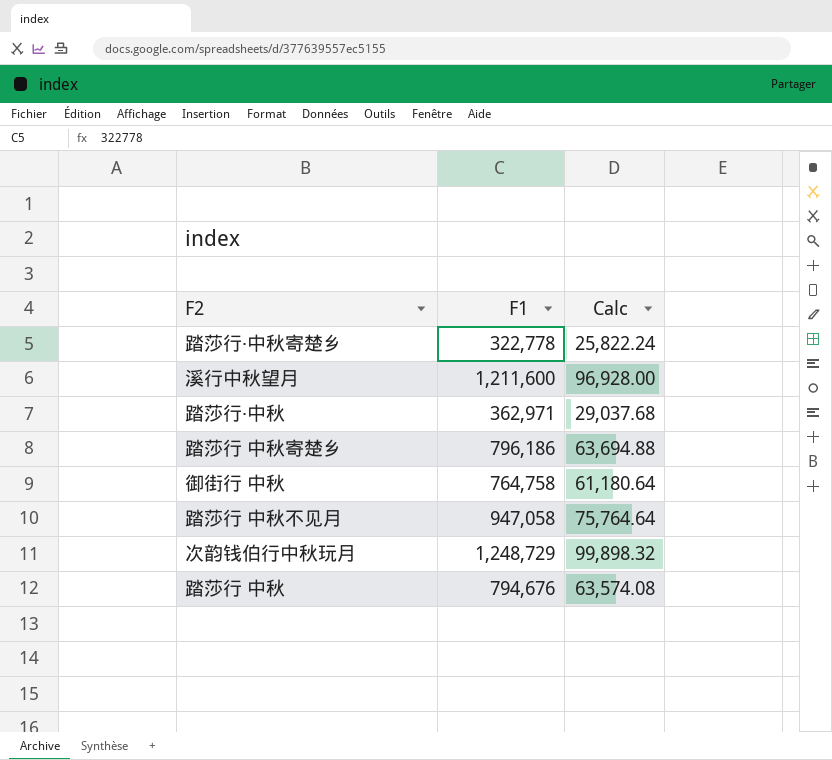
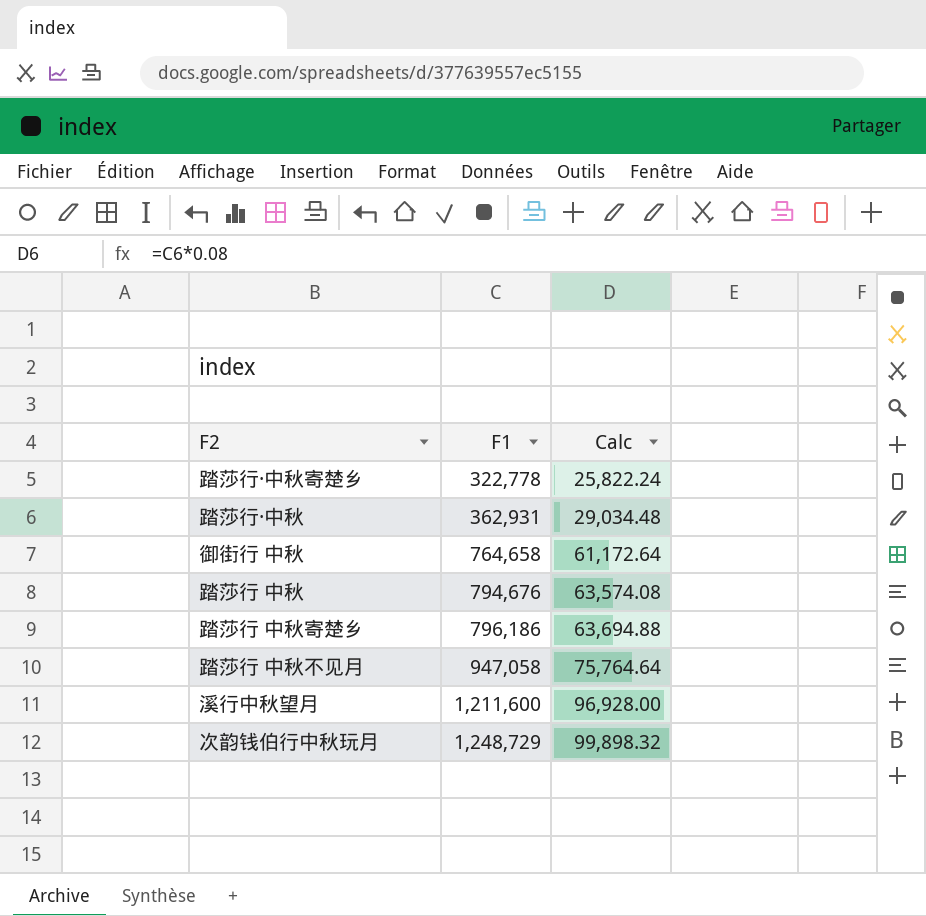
row order: none -> F1 ascending
踏莎行·中秋 | F1: 362,971 -> 362,931
踏莎行·中秋 | Calc: 29,037.68 -> 29,034.48
御街行 中秋 | F1: 764,758 -> 764,658
御街行 中秋 | Calc: 61,180.64 -> 61,172.64

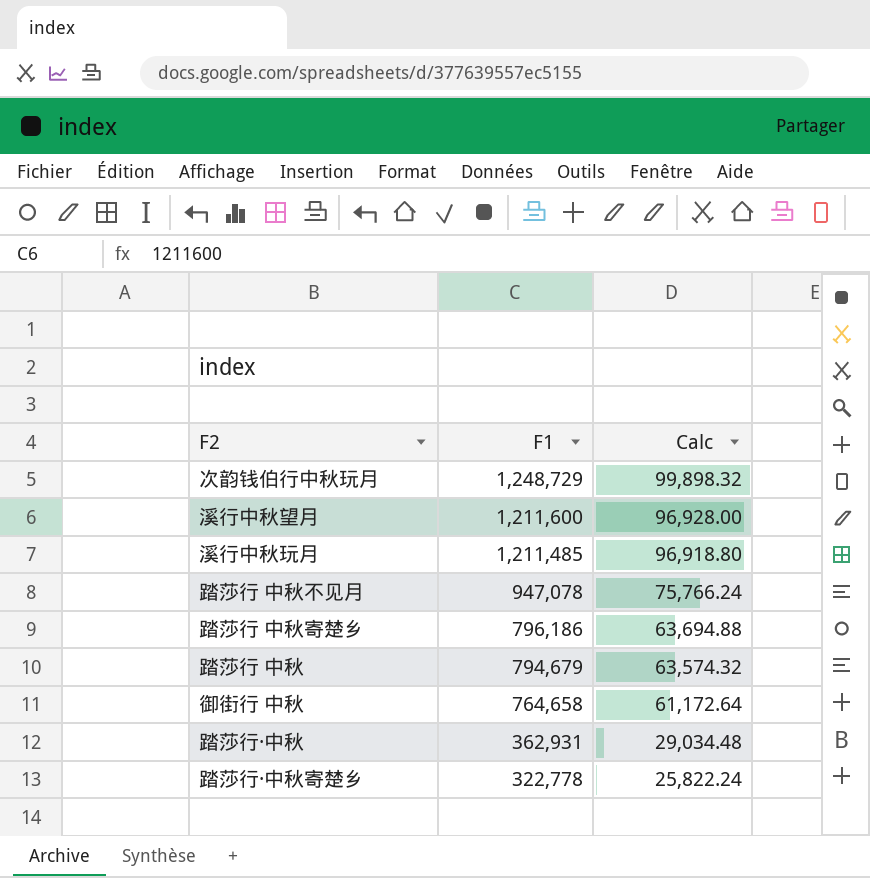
row order: F1 ascending -> F1 descending
row 溪行中秋玩月: none -> 1,211,485 | 96,918.80
踏莎行 中秋不见月 | F1: 947,058 -> 947,078
踏莎行 中秋不见月 | Calc: 75,764.64 -> 75,766.24
踏莎行 中秋 | F1: 794,676 -> 794,679
踏莎行 中秋 | Calc: 63,574.08 -> 63,574.32

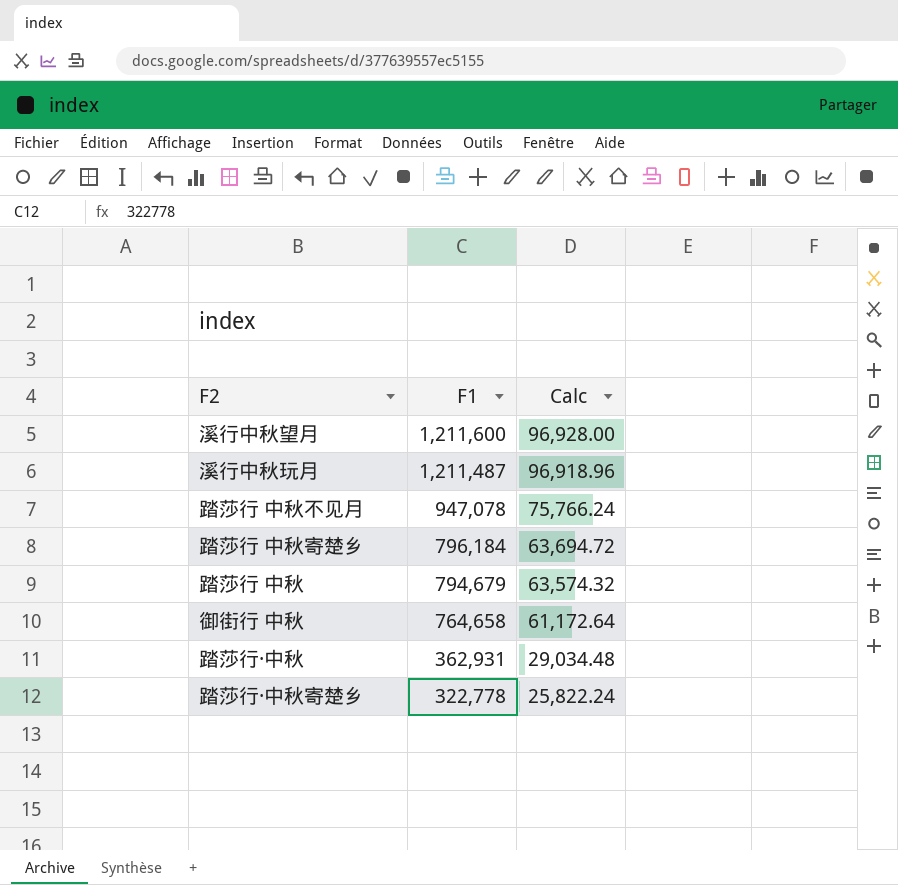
row 次韵钱伯行中秋玩月: 1,248,729 | 99,898.32 -> none
溪行中秋玩月 | F1: 1,211,485 -> 1,211,487
溪行中秋玩月 | Calc: 96,918.80 -> 96,918.96
踏莎行 中秋寄楚乡 | F1: 796,186 -> 796,184
踏莎行 中秋寄楚乡 | Calc: 63,694.88 -> 63,694.72

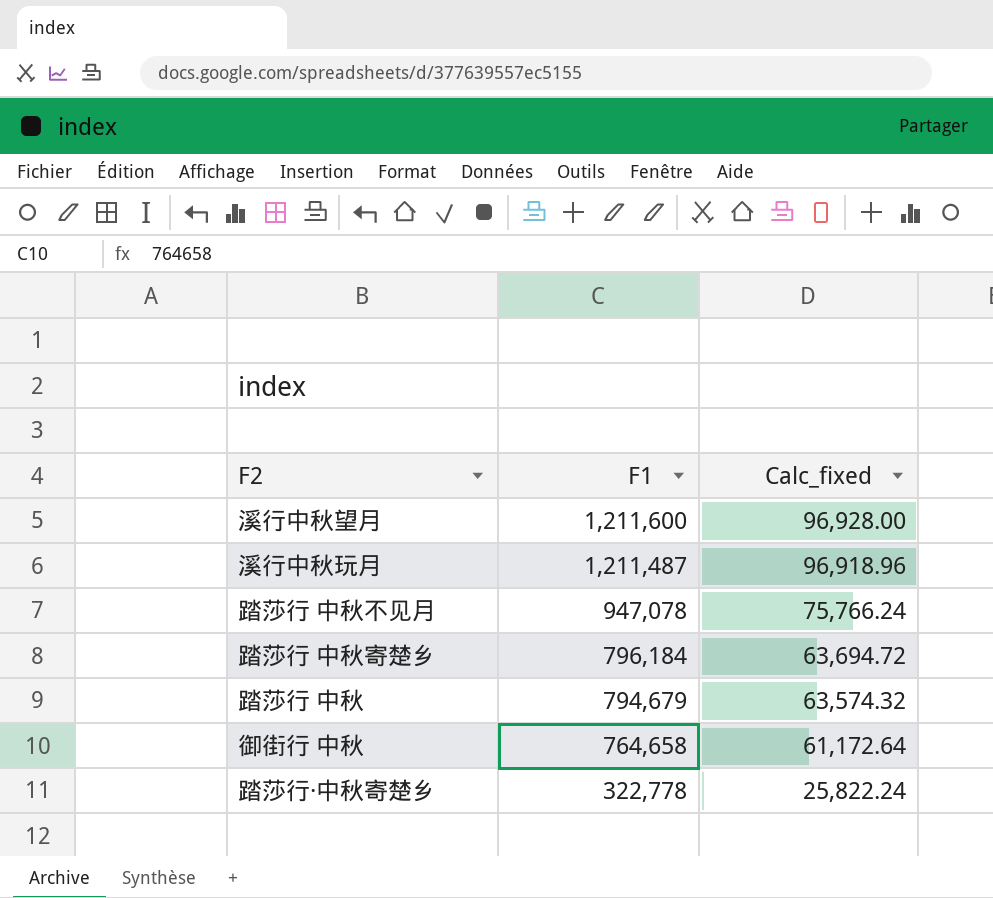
column name: Calc -> Calc_fixed
row 踏莎行·中秋: 362,931 | 29,034.48 -> none

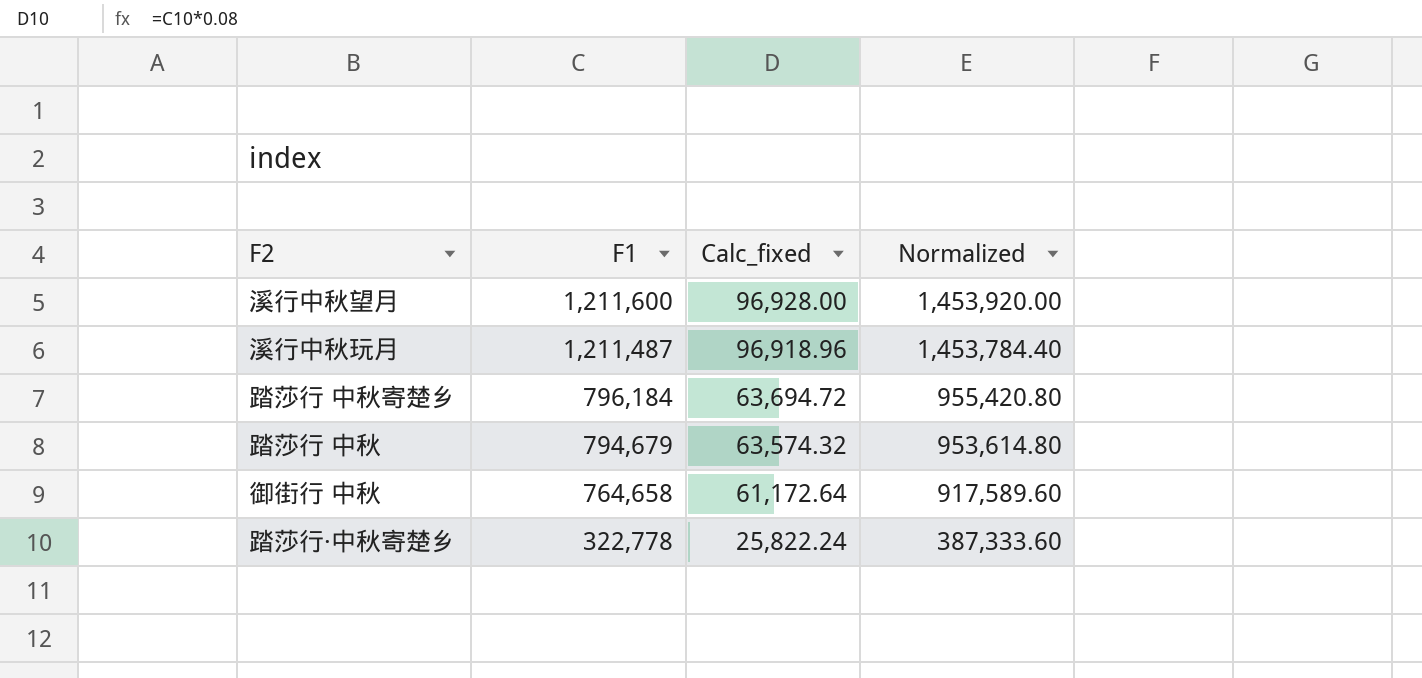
column Normalized | formula: none -> [F1] * 1.2
row 踏莎行 中秋不见月: 947,078 | 75,766.24 -> none

